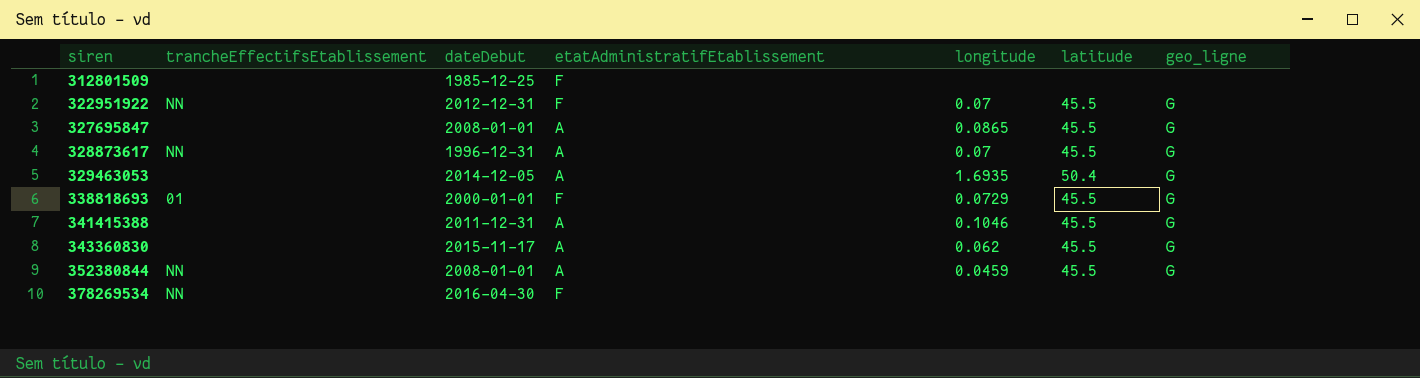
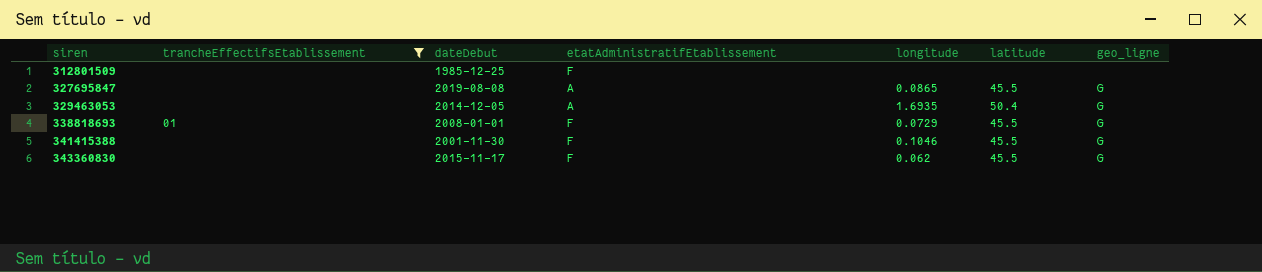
filter: none -> trancheEffectifsEtablissement != NN
327695847 | dateDebut: 2008-01-01 -> 2019-08-08
338818693 | dateDebut: 2000-01-01 -> 2008-01-01
341415388 | dateDebut: 2011-12-31 -> 2001-11-30
341415388 | etatAdministratifEtablissement: A -> F
343360830 | etatAdministratifEtablissement: A -> F

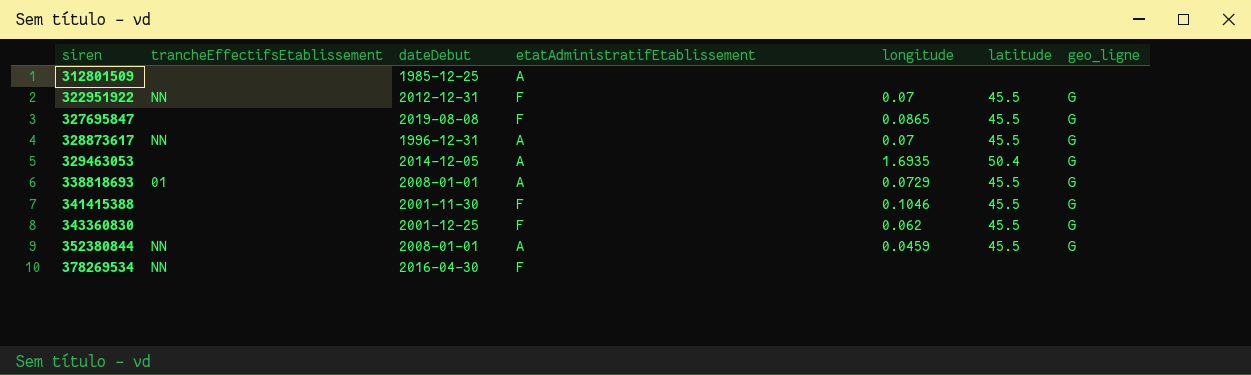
filter: trancheEffectifsEtablissement != NN -> none
312801509 | etatAdministratifEtablissement: F -> A
327695847 | etatAdministratifEtablissement: A -> F
338818693 | etatAdministratifEtablissement: F -> A
343360830 | dateDebut: 2015-11-17 -> 2001-12-25

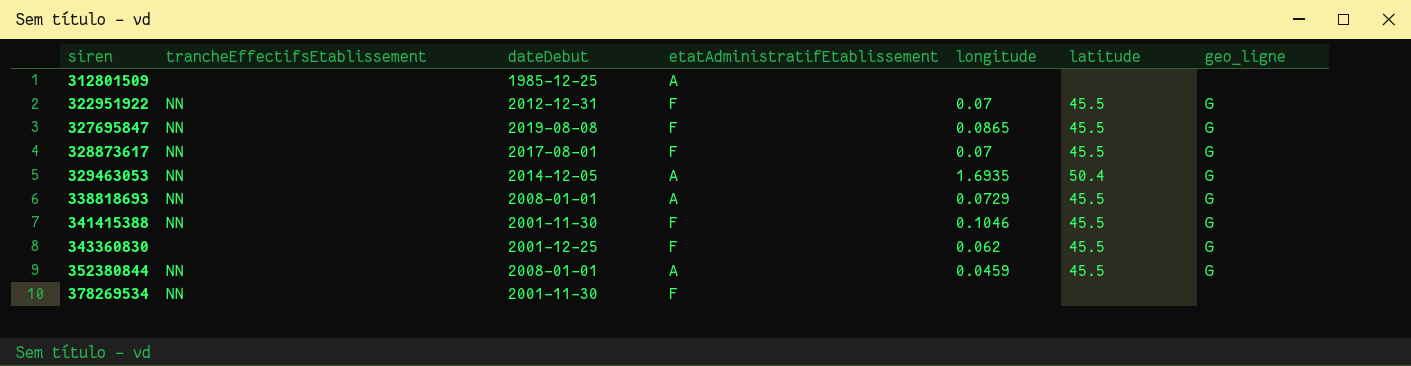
327695847 | trancheEffectifsEtablissement: none -> NN
328873617 | dateDebut: 1996-12-31 -> 2017-08-01
328873617 | etatAdministratifEtablissement: A -> F
329463053 | trancheEffectifsEtablissement: none -> NN
338818693 | trancheEffectifsEtablissement: 01 -> NN
341415388 | trancheEffectifsEtablissement: none -> NN
378269534 | dateDebut: 2016-04-30 -> 2001-11-30

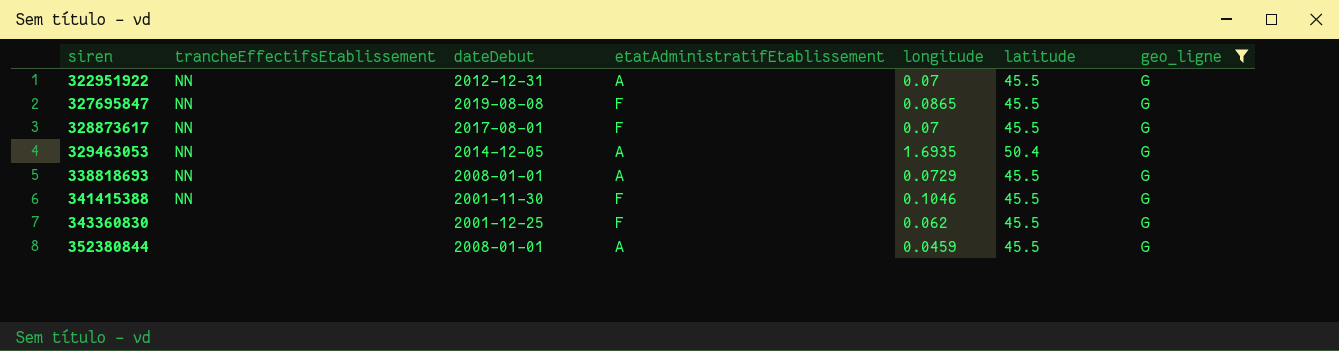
filter: none -> geo_ligne = G
322951922 | etatAdministratifEtablissement: F -> A
352380844 | trancheEffectifsEtablissement: NN -> none

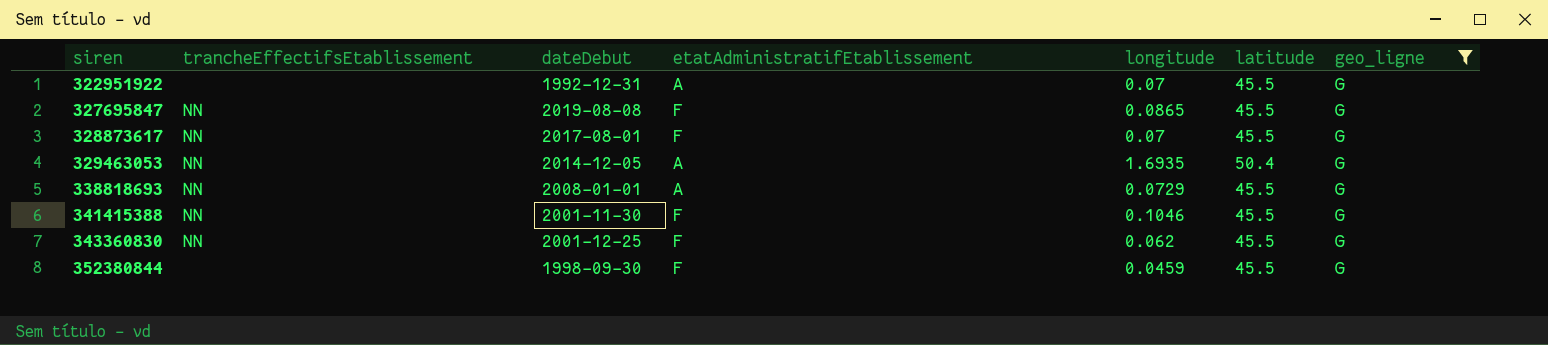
322951922 | trancheEffectifsEtablissement: NN -> none
322951922 | dateDebut: 2012-12-31 -> 1992-12-31
343360830 | trancheEffectifsEtablissement: none -> NN
352380844 | dateDebut: 2008-01-01 -> 1998-09-30
352380844 | etatAdministratifEtablissement: A -> F

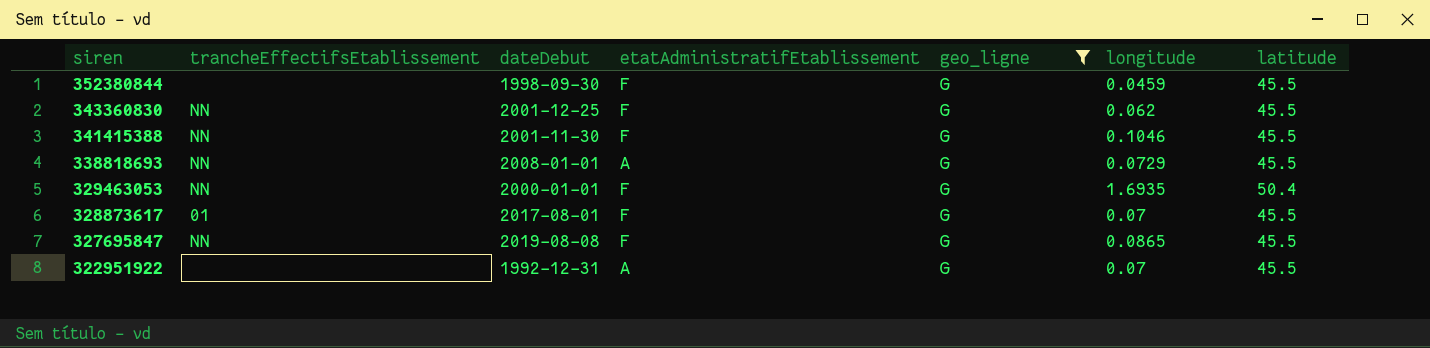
row order: siren ascending -> siren descending
column geo_ligne | position: 7 -> 5
329463053 | dateDebut: 2014-12-05 -> 2000-01-01
329463053 | etatAdministratifEtablissement: A -> F
328873617 | trancheEffectifsEtablissement: NN -> 01

